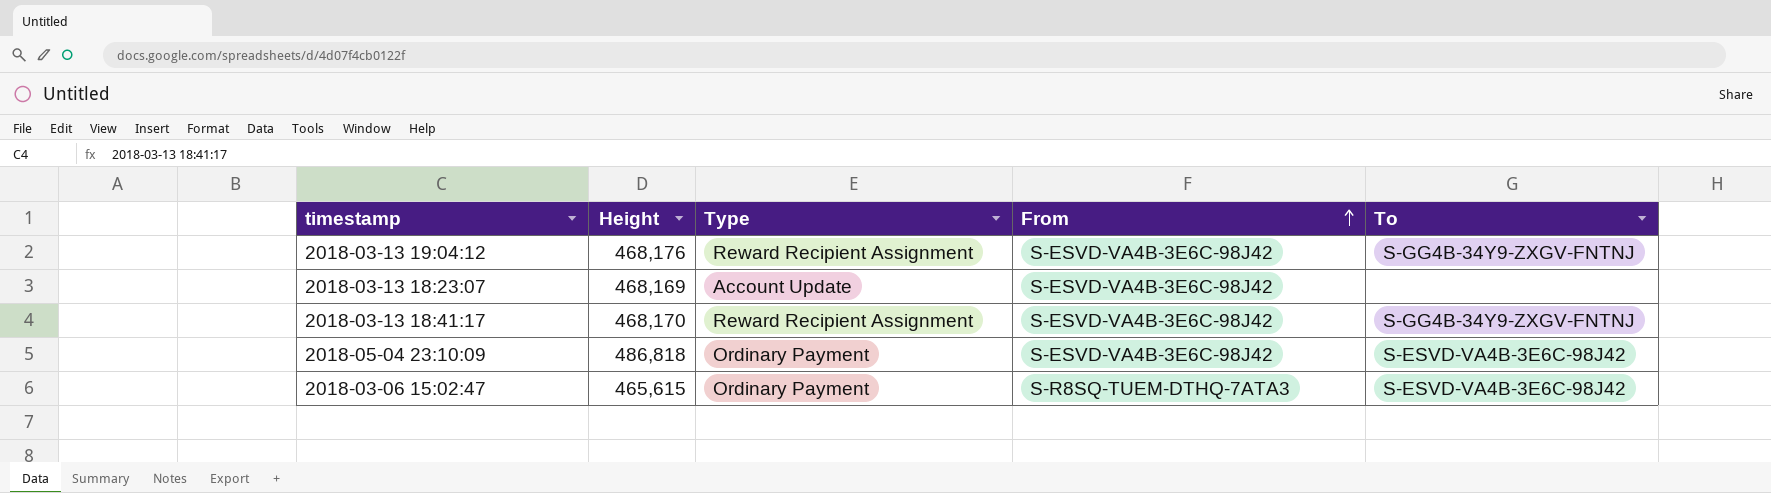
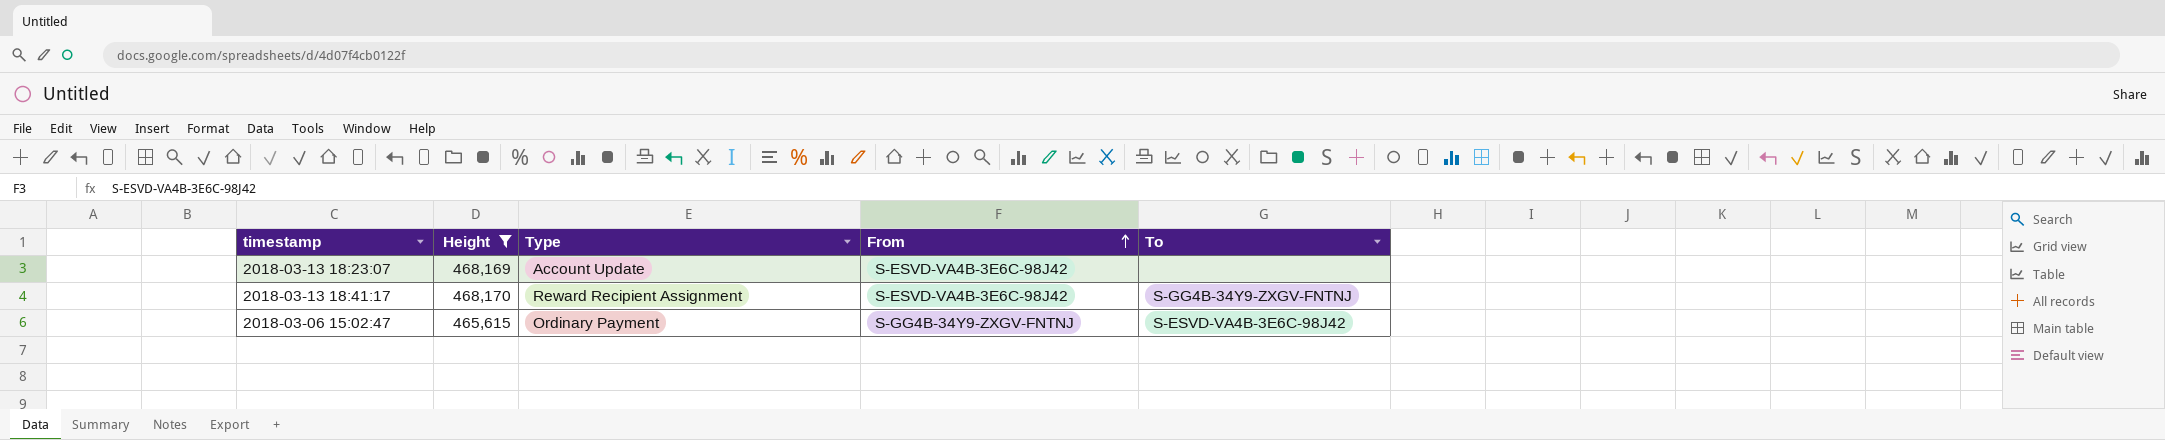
filter: none -> Height <= 468,170
2018-03-06 15:02:47 | From: S-R8SQ-TUEM-DTHQ-7ATA3 -> S-GG4B-34Y9-ZXGV-FNTNJ

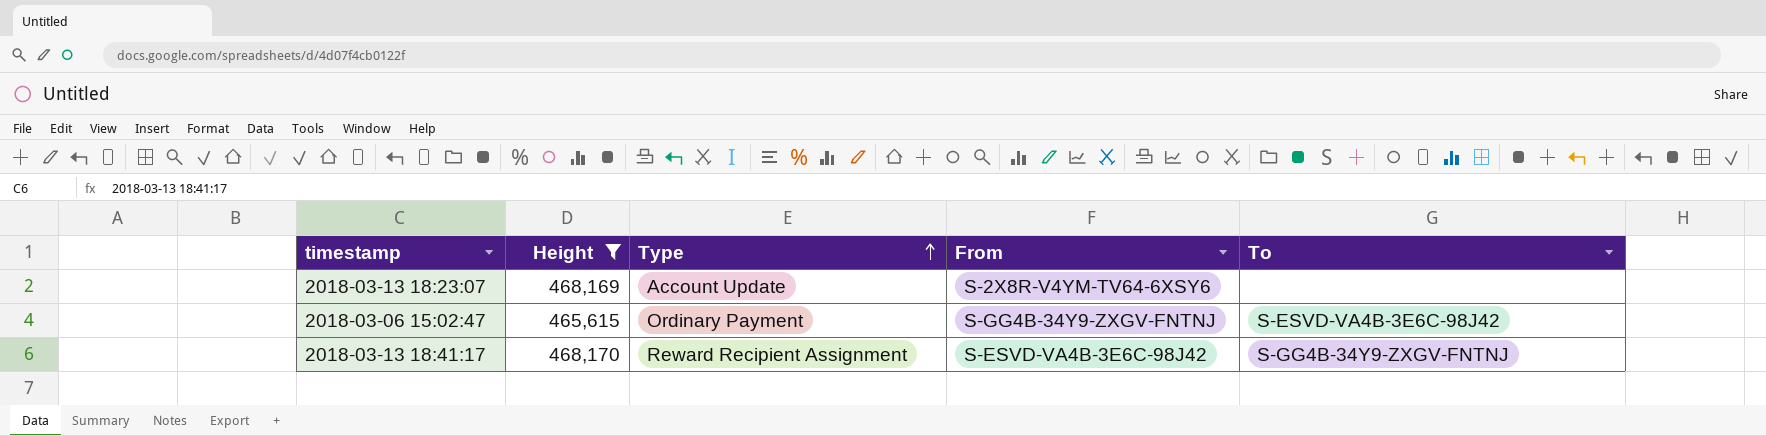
row order: From ascending -> Type ascending
2018-03-13 18:23:07 | From: S-ESVD-VA4B-3E6C-98J42 -> S-2X8R-V4YM-TV64-6XSY6

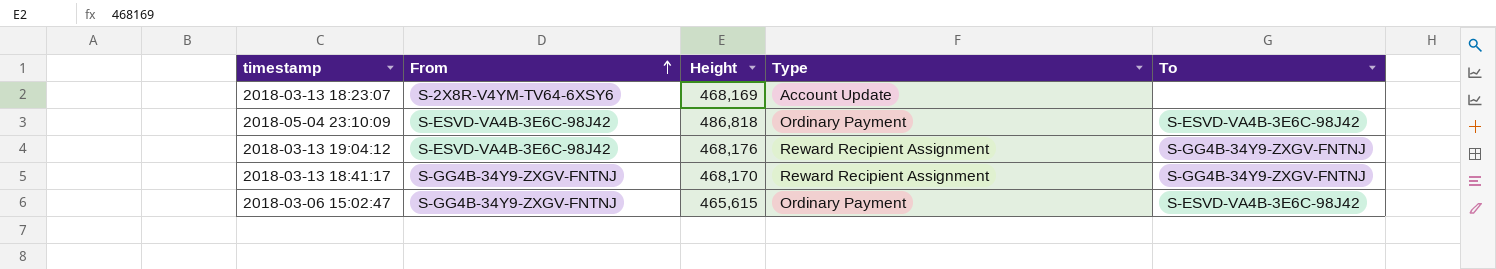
filter: Height <= 468,170 -> none
row order: Type ascending -> From ascending
column From | position: 4 -> 2
2018-03-13 18:41:17 | From: S-ESVD-VA4B-3E6C-98J42 -> S-GG4B-34Y9-ZXGV-FNTNJ

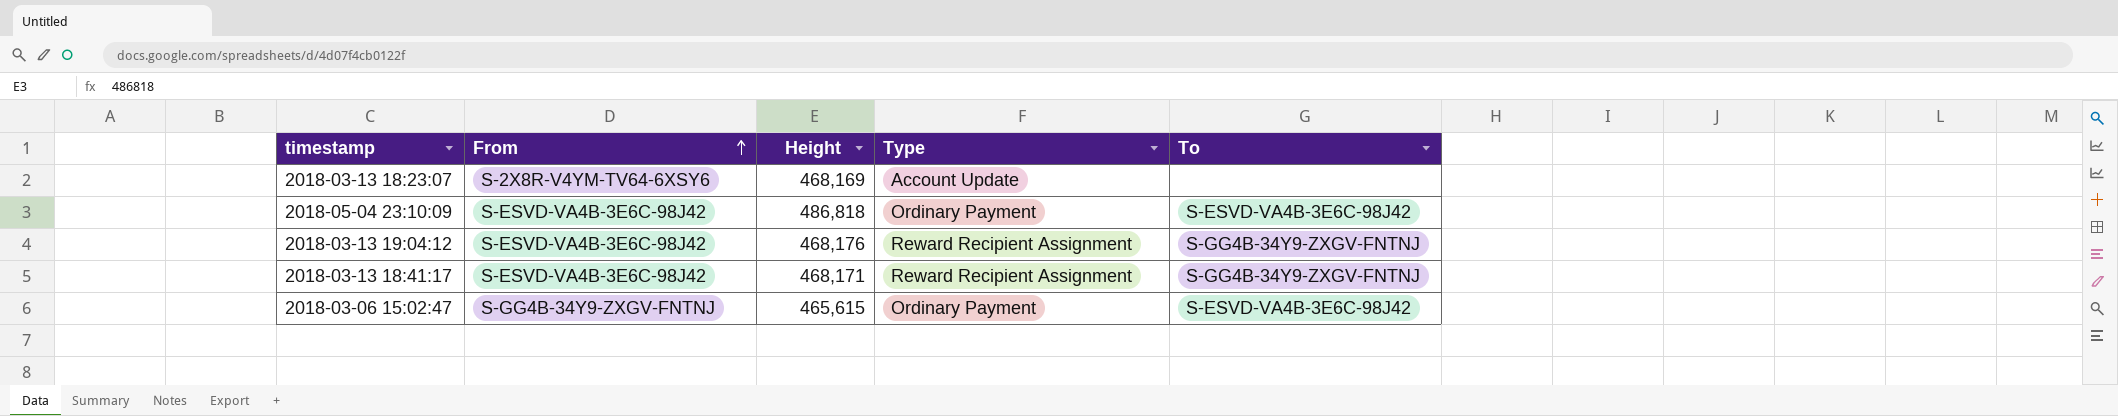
2018-03-13 18:41:17 | From: S-GG4B-34Y9-ZXGV-FNTNJ -> S-ESVD-VA4B-3E6C-98J42
2018-03-13 18:41:17 | Height: 468,170 -> 468,171

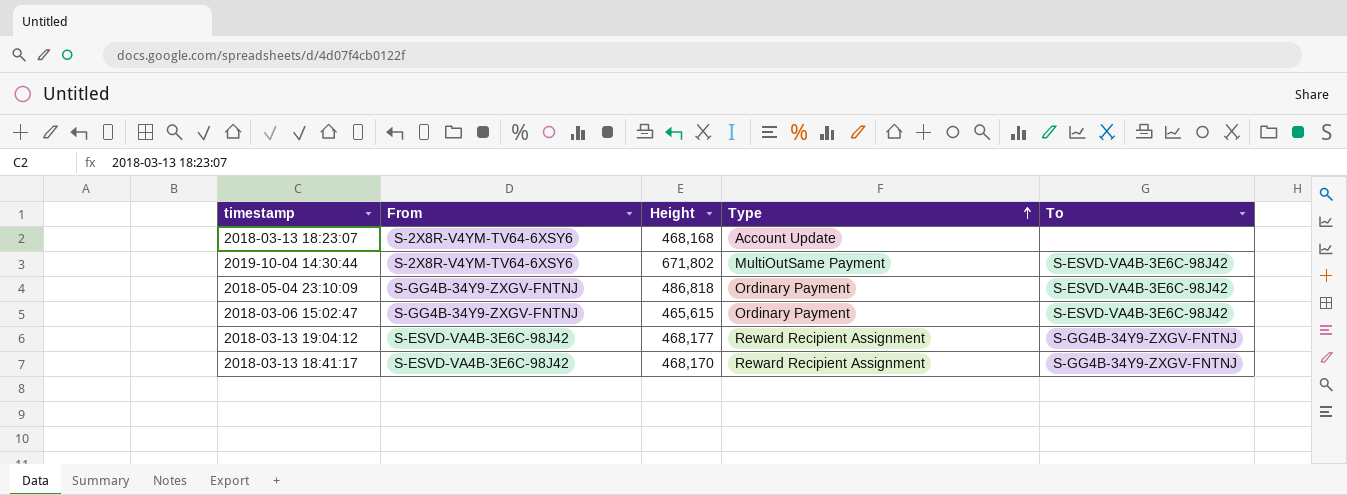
row order: From ascending -> Type ascending
2018-03-13 18:23:07 | Height: 468,169 -> 468,168
row 2019-10-04 14:30:44: none -> S-2X8R-V4YM-TV64-6XSY6 | 671,802 | MultiOutSame Payment | S-ESVD-VA4B-3E6C-98J42
2018-05-04 23:10:09 | From: S-ESVD-VA4B-3E6C-98J42 -> S-GG4B-34Y9-ZXGV-FNTNJ
2018-03-13 19:04:12 | Height: 468,176 -> 468,177
2018-03-13 18:41:17 | Height: 468,171 -> 468,170

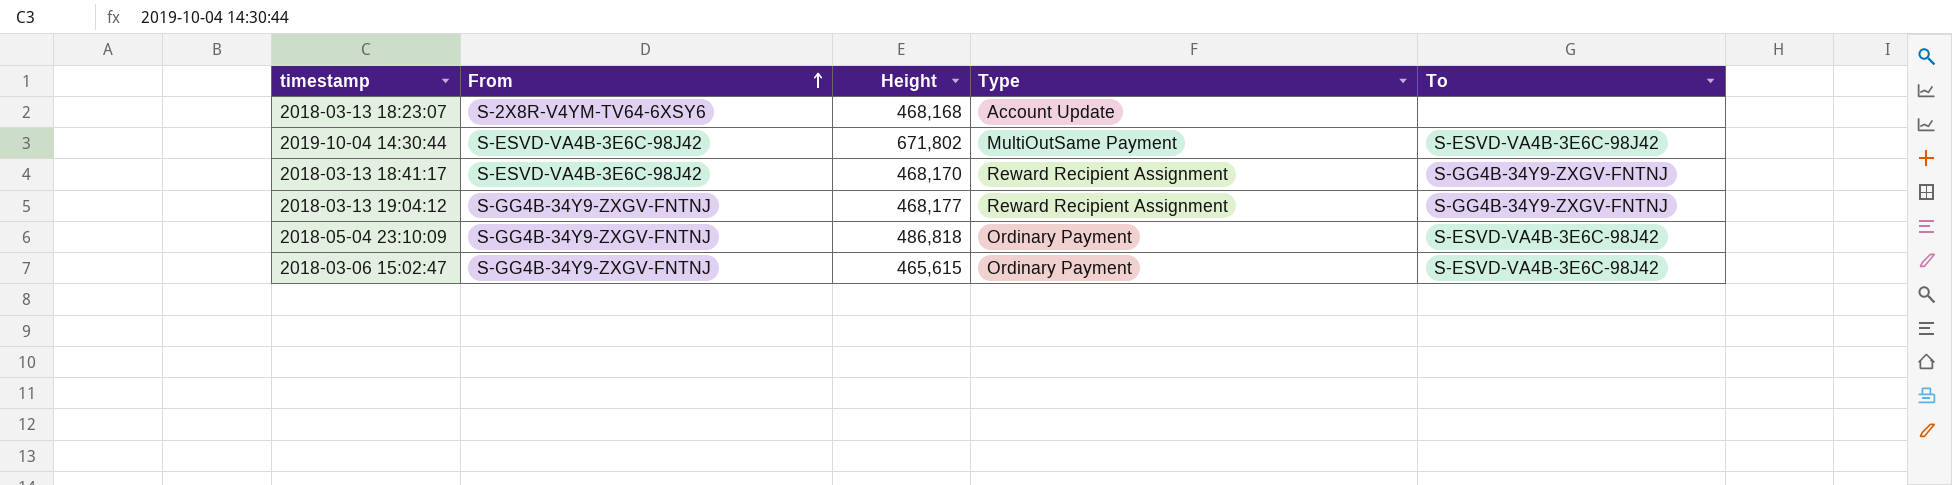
row order: Type ascending -> From ascending
2019-10-04 14:30:44 | From: S-2X8R-V4YM-TV64-6XSY6 -> S-ESVD-VA4B-3E6C-98J42
2018-03-13 19:04:12 | From: S-ESVD-VA4B-3E6C-98J42 -> S-GG4B-34Y9-ZXGV-FNTNJ

